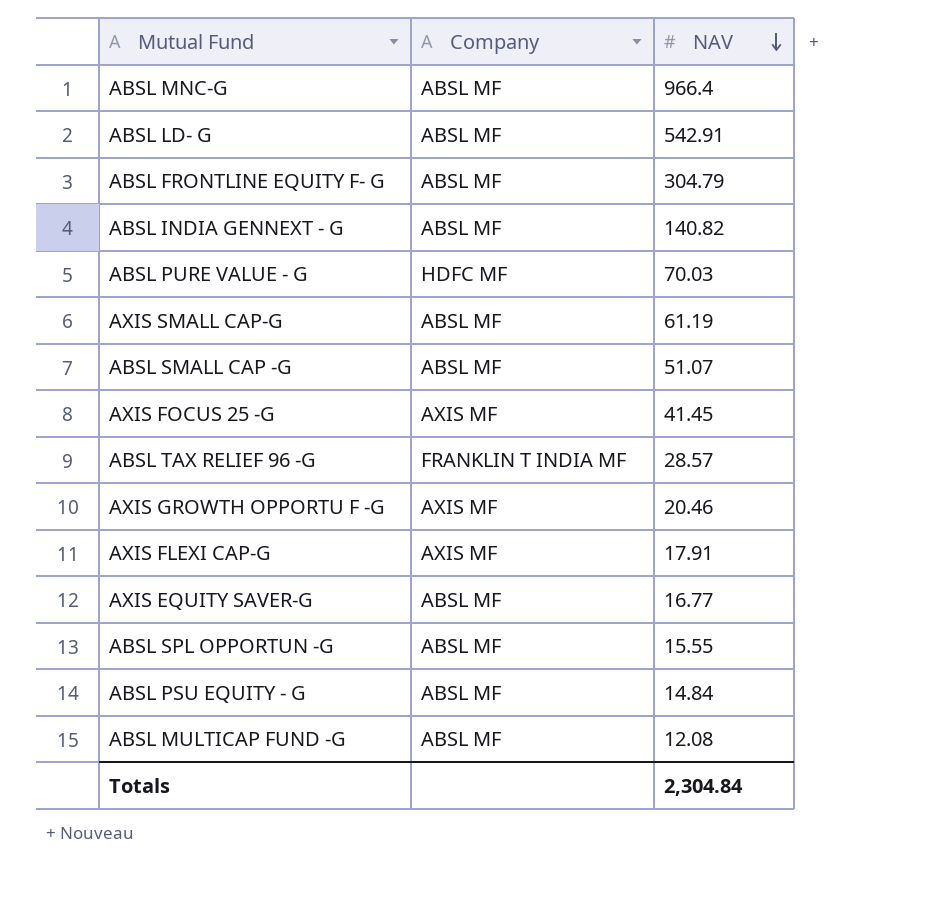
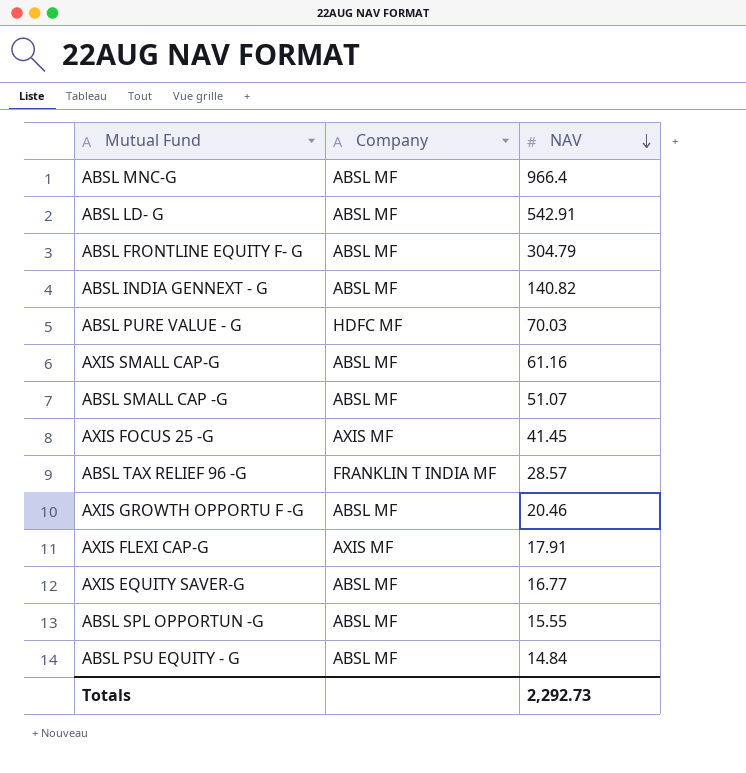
row ABSL MULTICAP FUND -G: ABSL MF | 12.08 -> none
AXIS SMALL CAP-G | NAV: 61.19 -> 61.16
AXIS GROWTH OPPORTU F -G | Company: AXIS MF -> ABSL MF
Totals | NAV: 2,304.84 -> 2,292.73

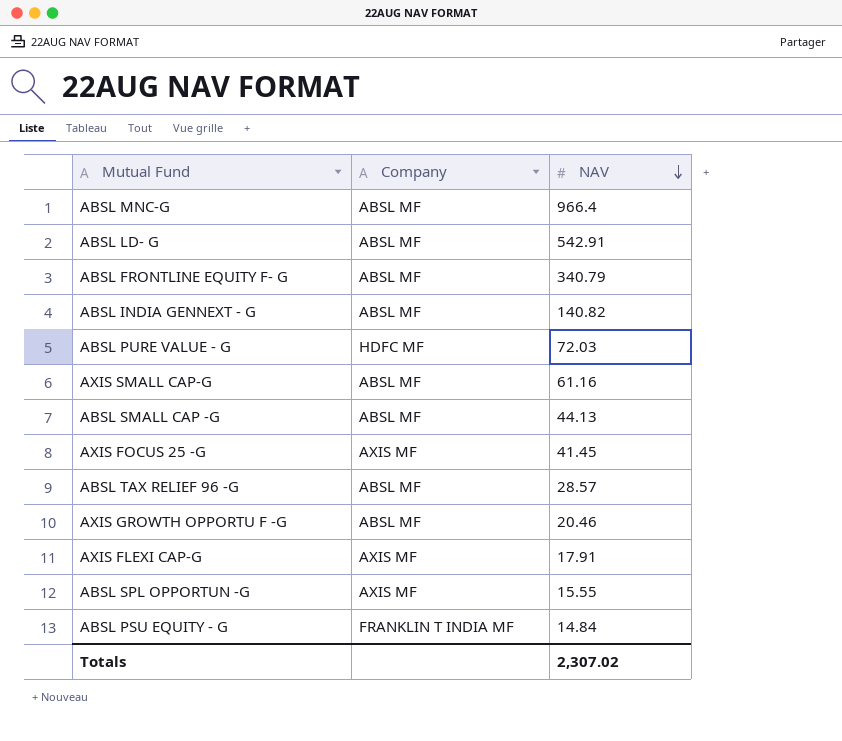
row AXIS EQUITY SAVER-G: ABSL MF | 16.77 -> none
ABSL FRONTLINE EQUITY F- G | NAV: 304.79 -> 340.79
ABSL PURE VALUE - G | NAV: 70.03 -> 72.03
ABSL SMALL CAP -G | NAV: 51.07 -> 44.13
ABSL TAX RELIEF 96 -G | Company: FRANKLIN T INDIA MF -> ABSL MF
ABSL SPL OPPORTUN -G | Company: ABSL MF -> AXIS MF
ABSL PSU EQUITY - G | Company: ABSL MF -> FRANKLIN T INDIA MF
Totals | NAV: 2,292.73 -> 2,307.02

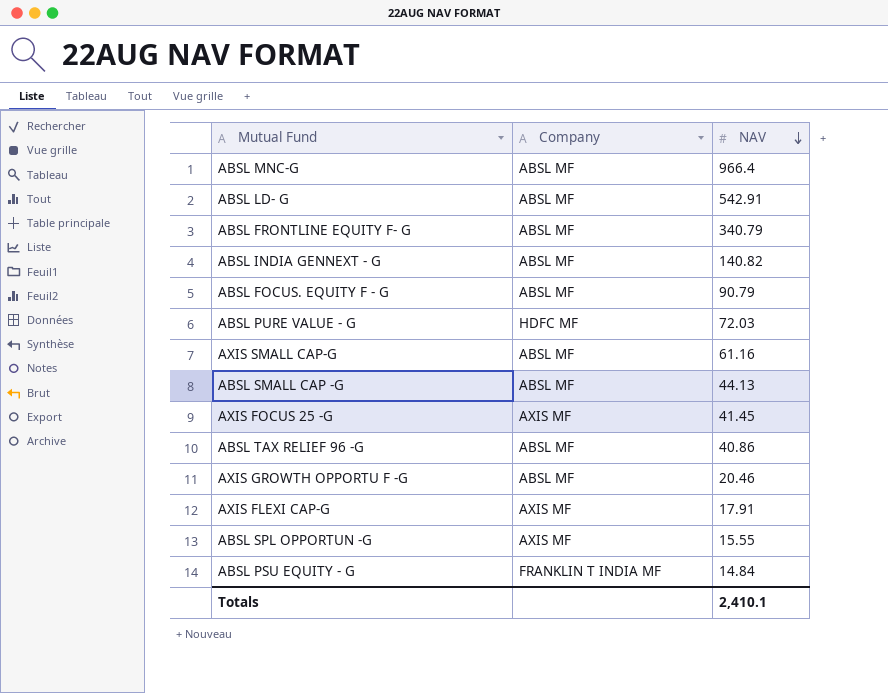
row ABSL FOCUS. EQUITY F - G: none -> ABSL MF | 90.79
ABSL TAX RELIEF 96 -G | NAV: 28.57 -> 40.86
Totals | NAV: 2,307.02 -> 2,410.1

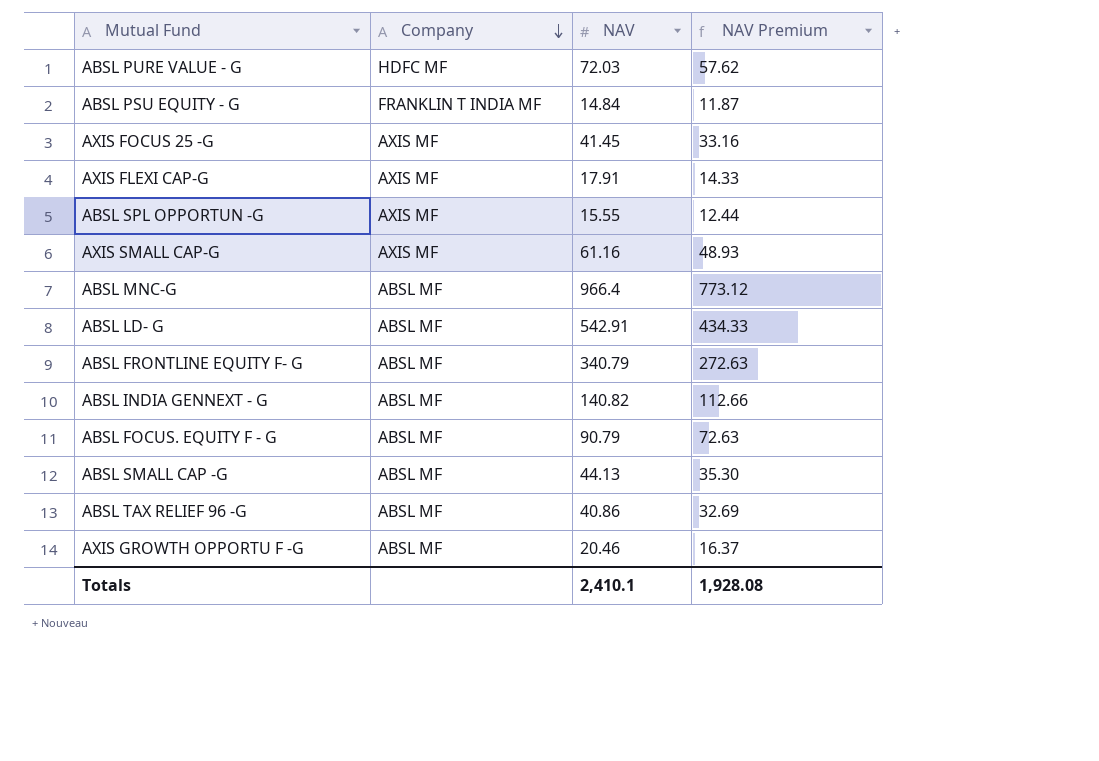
row order: NAV descending -> Company descending
column NAV Premium | formula: none -> [NAV] * 0.8
AXIS SMALL CAP-G | Company: ABSL MF -> AXIS MF

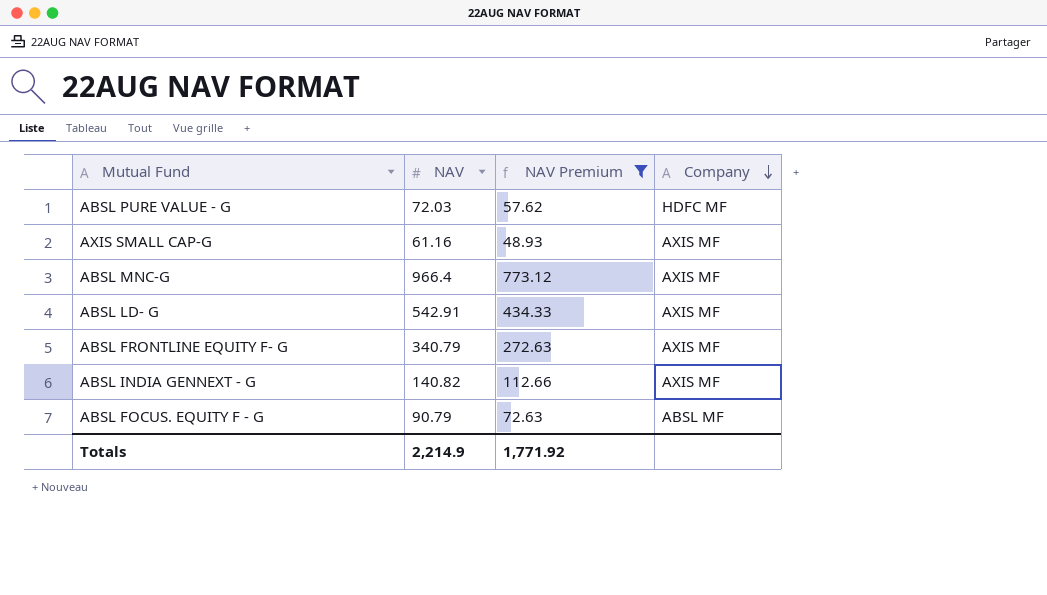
filter: none -> NAV Premium >= 48.93
column Company | position: 2 -> 4
ABSL MNC-G | Company: ABSL MF -> AXIS MF
ABSL LD- G | Company: ABSL MF -> AXIS MF
ABSL FRONTLINE EQUITY F- G | Company: ABSL MF -> AXIS MF
ABSL INDIA GENNEXT - G | Company: ABSL MF -> AXIS MF
Totals | NAV: 2,410.1 -> 2,214.9
Totals | NAV Premium: 1,928.08 -> 1,771.92

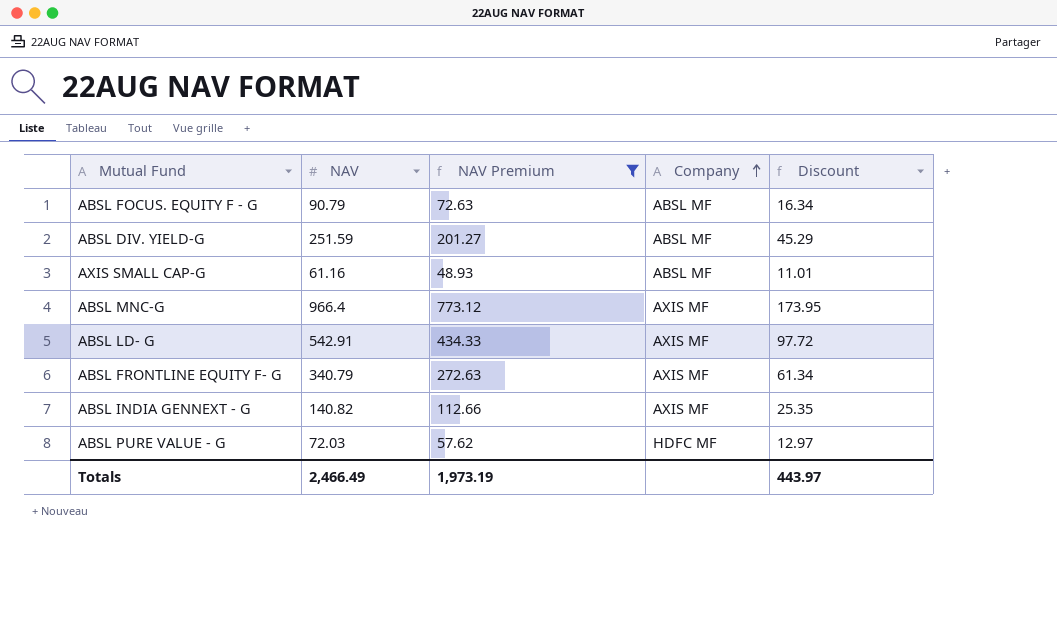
row order: Company descending -> Company ascending
column Discount | formula: none -> [NAV] * 0.18
row ABSL DIV. YIELD-G: none -> 251.59 | 201.27 | ABSL MF | 45.29
AXIS SMALL CAP-G | Company: AXIS MF -> ABSL MF
Totals | NAV: 2,214.9 -> 2,466.49
Totals | NAV Premium: 1,771.92 -> 1,973.19

